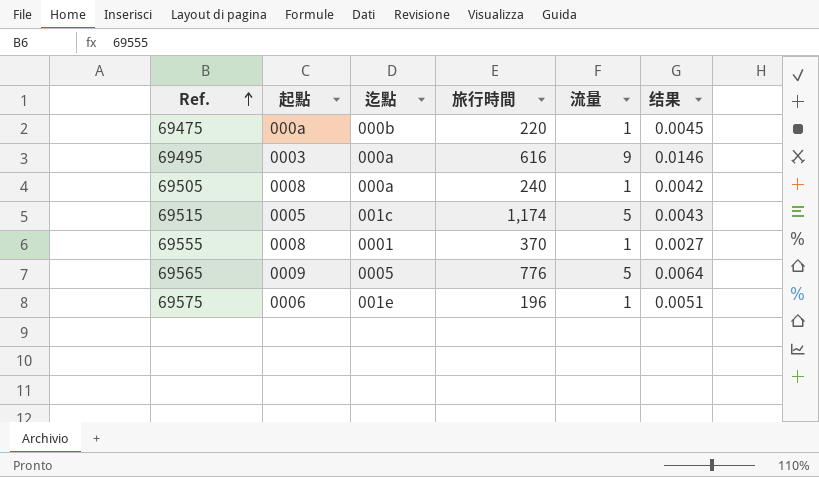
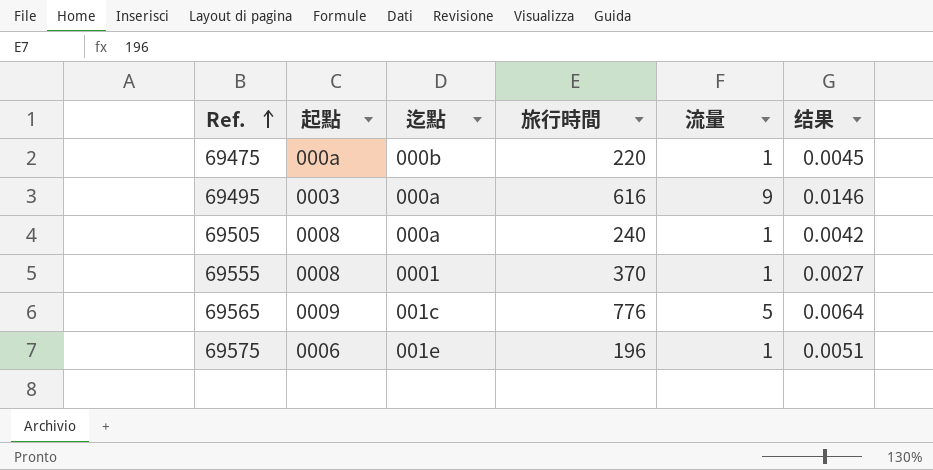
row 69515: 0005 | 001c | 1,174 | 5 | 0.0043 -> none
69565 | 迄點: 0005 -> 001c

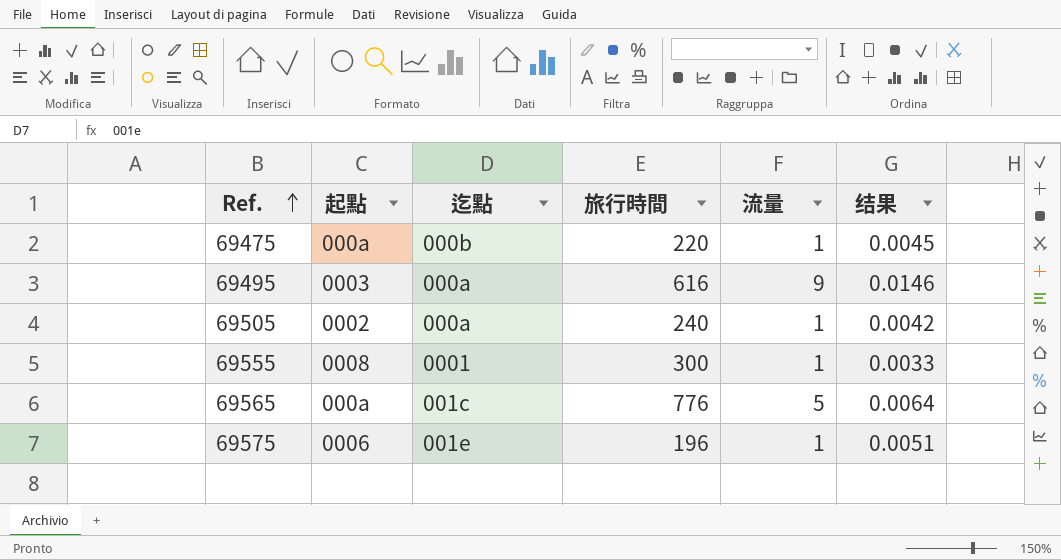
69505 | 起點: 0008 -> 0002
69555 | 旅行時間: 370 -> 300
69555 | 结果: 0.0027 -> 0.0033
69565 | 起點: 0009 -> 000a

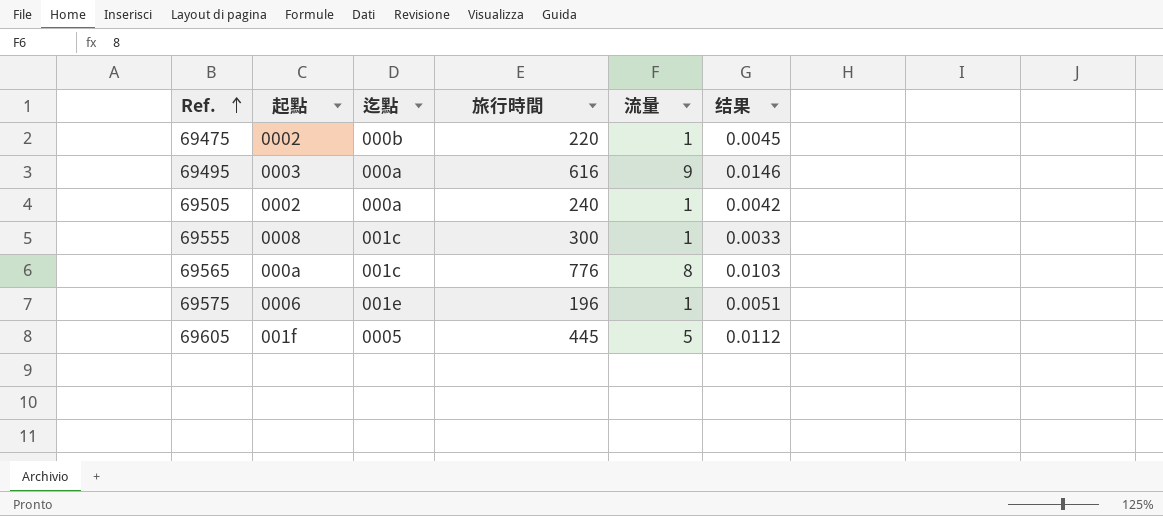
69475 | 起點: 000a -> 0002
69555 | 迄點: 0001 -> 001c
69565 | 流量: 5 -> 8
69565 | 结果: 0.0064 -> 0.0103
row 69605: none -> 001f | 0005 | 445 | 5 | 0.0112

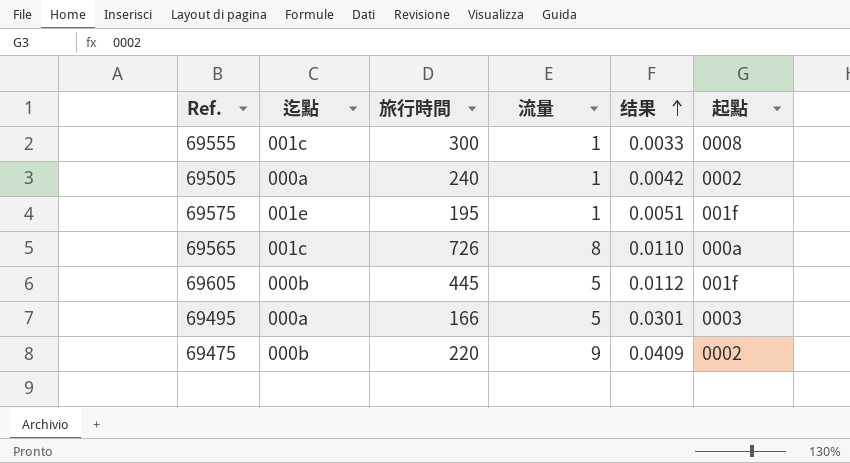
row order: Ref. ascending -> 结果 ascending
column 起點 | position: 2 -> 6
69575 | 旅行時間: 196 -> 195
69575 | 起點: 0006 -> 001f
69565 | 旅行時間: 776 -> 726
69565 | 结果: 0.0103 -> 0.0110
69605 | 迄點: 0005 -> 000b
69495 | 旅行時間: 616 -> 166
69495 | 流量: 9 -> 5
69495 | 结果: 0.0146 -> 0.0301
69475 | 流量: 1 -> 9
69475 | 结果: 0.0045 -> 0.0409

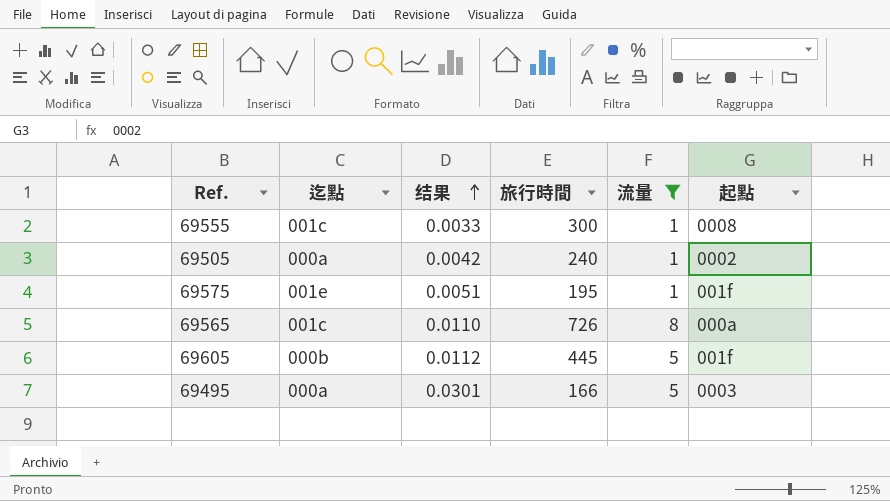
filter: none -> 流量 != 9
column 结果 | position: 5 -> 3

